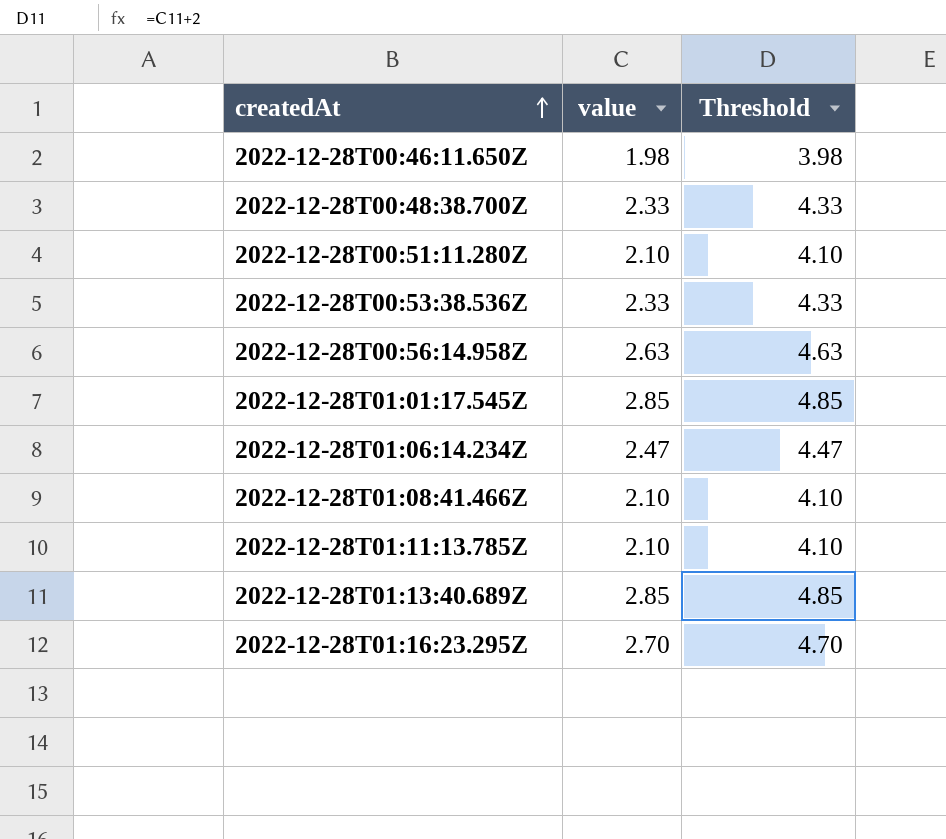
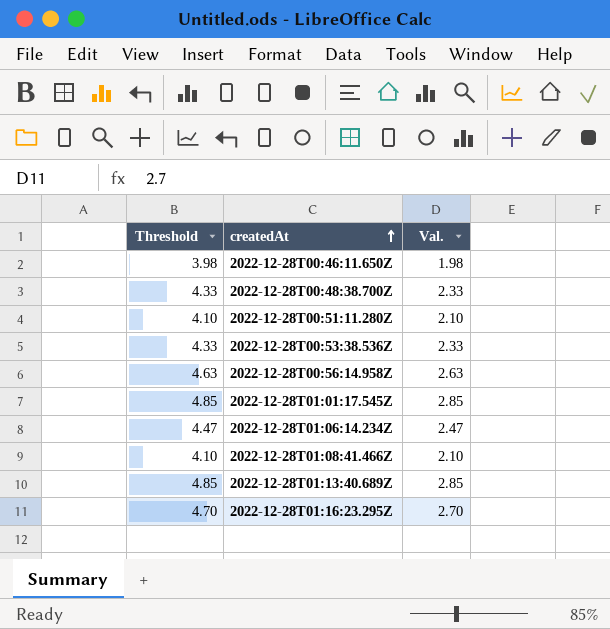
column Threshold | position: 3 -> 1
column name: value -> Val.
row 2022-12-28T01:11:13.785Z: 2.10 | 4.10 -> none

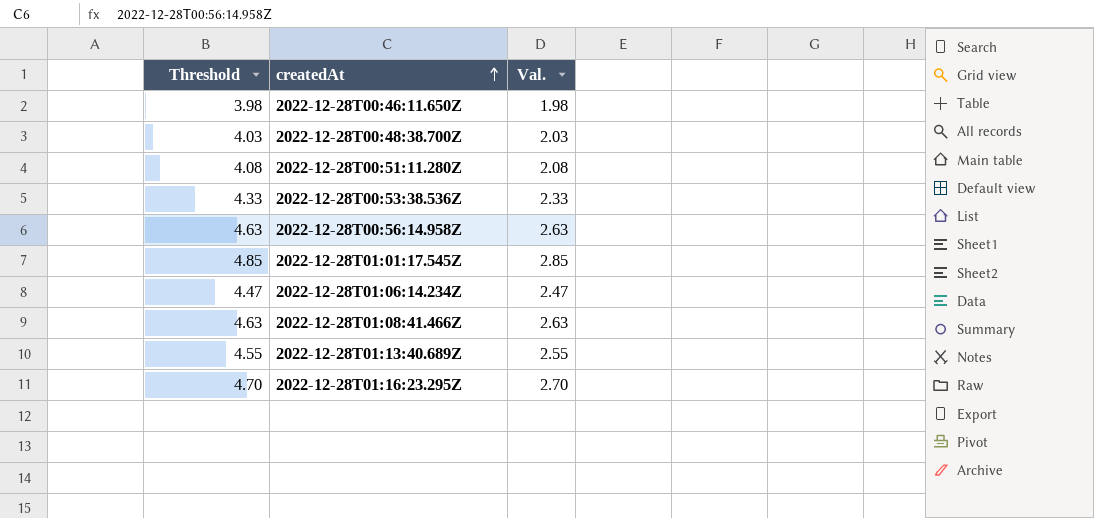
2022-12-28T00:48:38.700Z | Threshold: 4.33 -> 4.03
2022-12-28T00:48:38.700Z | Val.: 2.33 -> 2.03
2022-12-28T00:51:11.280Z | Threshold: 4.10 -> 4.08
2022-12-28T00:51:11.280Z | Val.: 2.10 -> 2.08
2022-12-28T01:08:41.466Z | Threshold: 4.10 -> 4.63
2022-12-28T01:08:41.466Z | Val.: 2.10 -> 2.63
2022-12-28T01:13:40.689Z | Threshold: 4.85 -> 4.55
2022-12-28T01:13:40.689Z | Val.: 2.85 -> 2.55

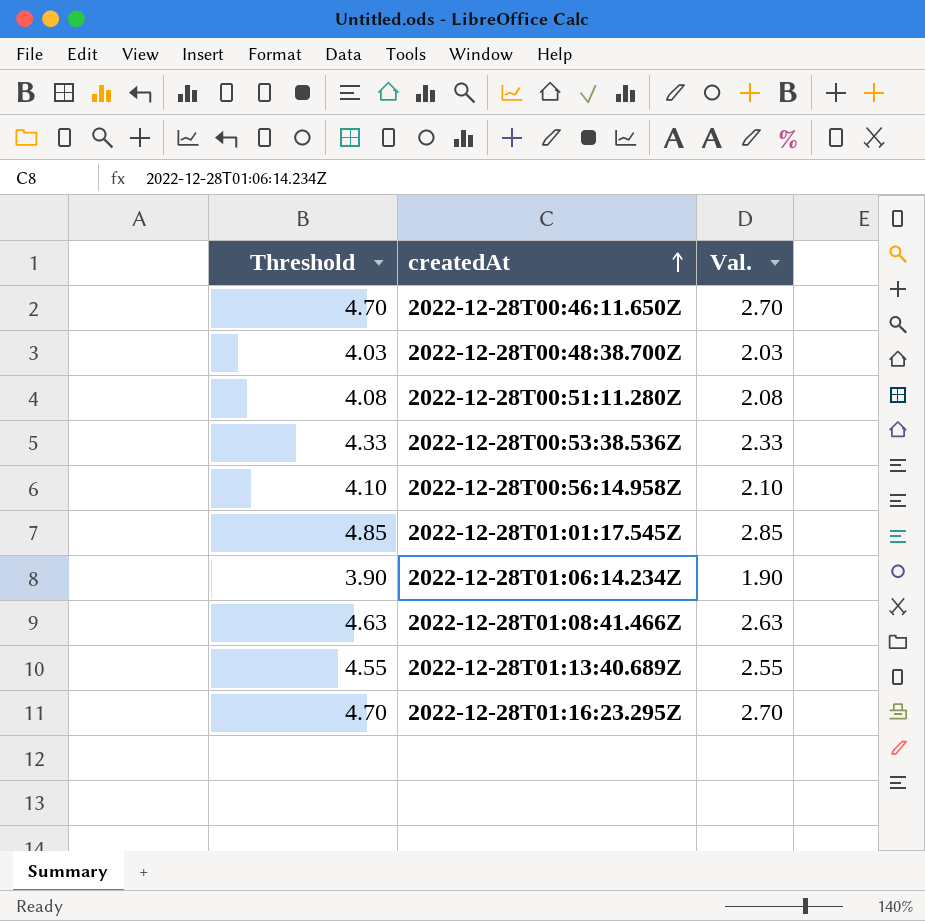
2022-12-28T00:46:11.650Z | Threshold: 3.98 -> 4.70
2022-12-28T00:46:11.650Z | Val.: 1.98 -> 2.70
2022-12-28T00:56:14.958Z | Threshold: 4.63 -> 4.10
2022-12-28T00:56:14.958Z | Val.: 2.63 -> 2.10
2022-12-28T01:06:14.234Z | Threshold: 4.47 -> 3.90
2022-12-28T01:06:14.234Z | Val.: 2.47 -> 1.90

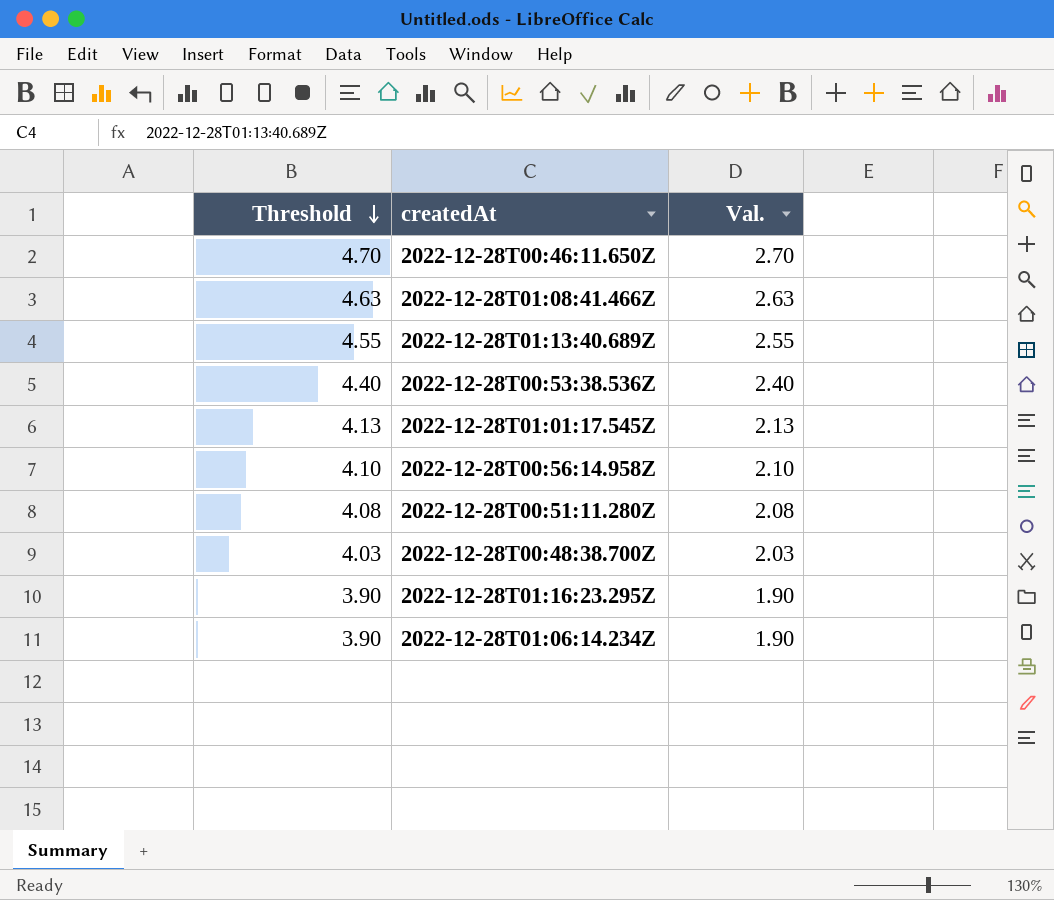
row order: createdAt ascending -> Threshold descending
2022-12-28T00:53:38.536Z | Threshold: 4.33 -> 4.40
2022-12-28T00:53:38.536Z | Val.: 2.33 -> 2.40
2022-12-28T01:01:17.545Z | Threshold: 4.85 -> 4.13
2022-12-28T01:01:17.545Z | Val.: 2.85 -> 2.13
2022-12-28T01:16:23.295Z | Threshold: 4.70 -> 3.90
2022-12-28T01:16:23.295Z | Val.: 2.70 -> 1.90

